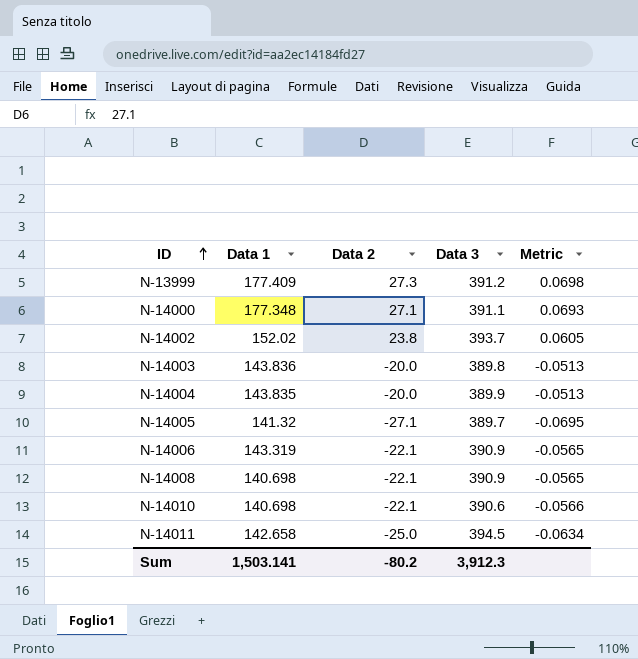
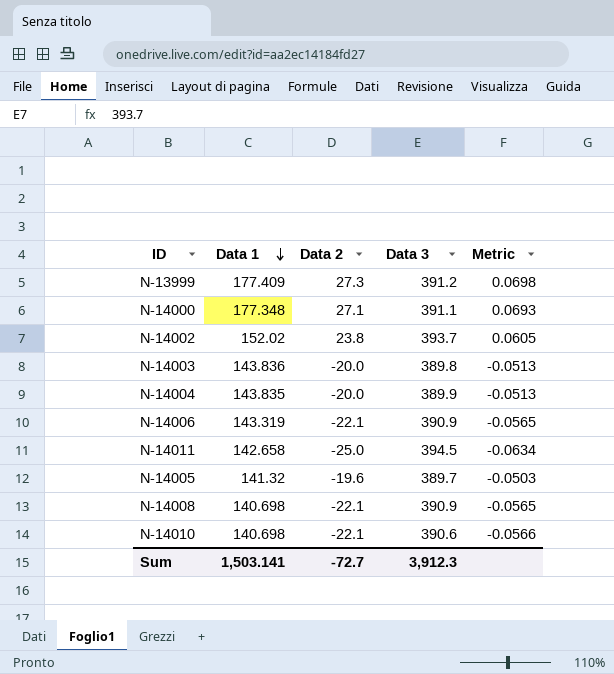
row order: ID ascending -> Data 1 descending
N-14005 | Data 2: -27.1 -> -19.6
N-14005 | Metric: -0.0695 -> -0.0503
Sum | Data 2: -80.2 -> -72.7

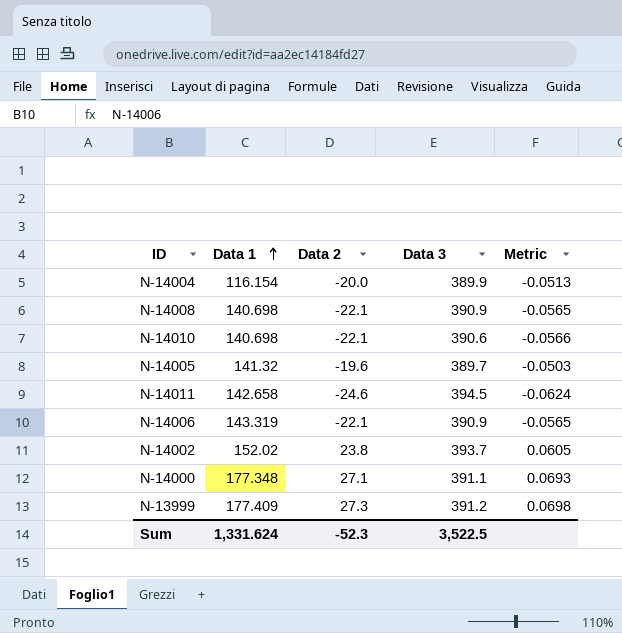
row order: Data 1 descending -> Data 1 ascending
row N-14003: 143.836 | -20.0 | 389.8 | -0.0513 -> none
N-14004 | Data 1: 143.835 -> 116.154
N-14011 | Data 2: -25.0 -> -24.6
N-14011 | Metric: -0.0634 -> -0.0624
Sum | Data 1: 1,503.141 -> 1,331.624
Sum | Data 2: -72.7 -> -52.3
Sum | Data 3: 3,912.3 -> 3,522.5

